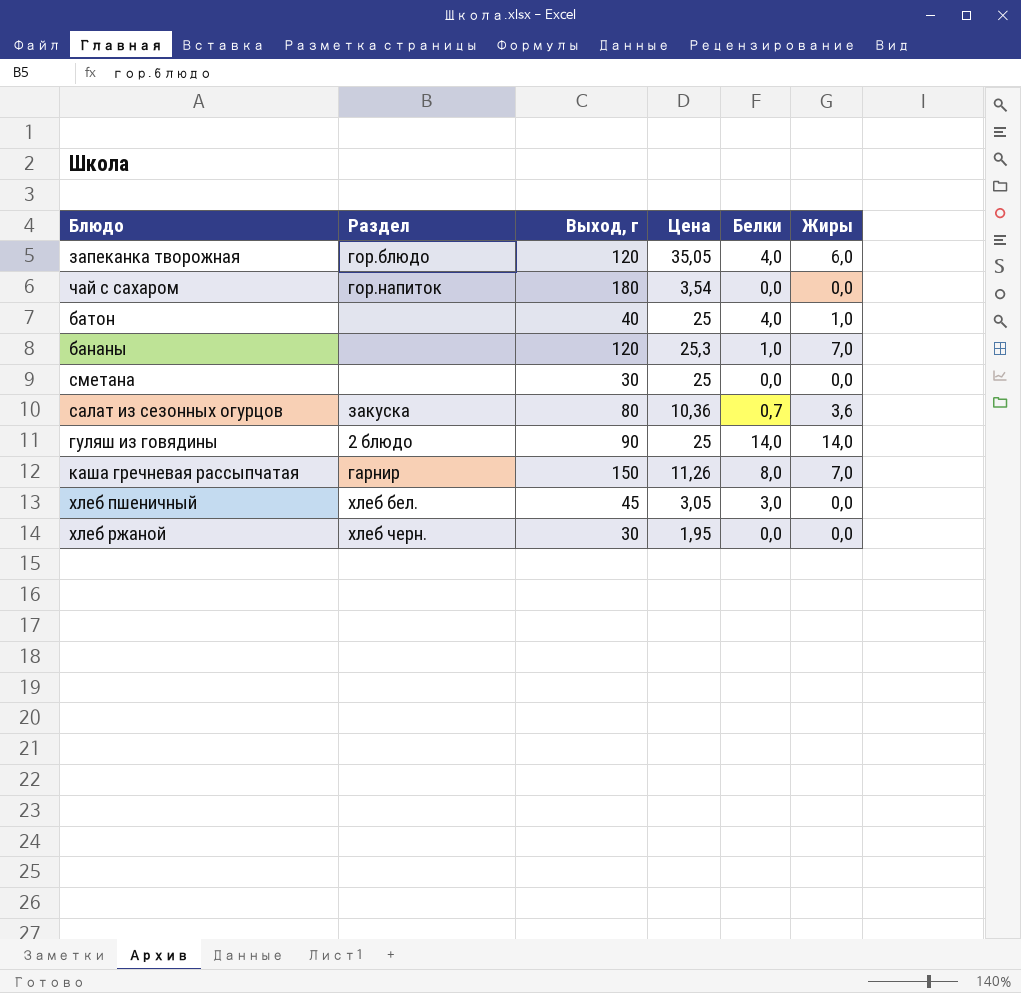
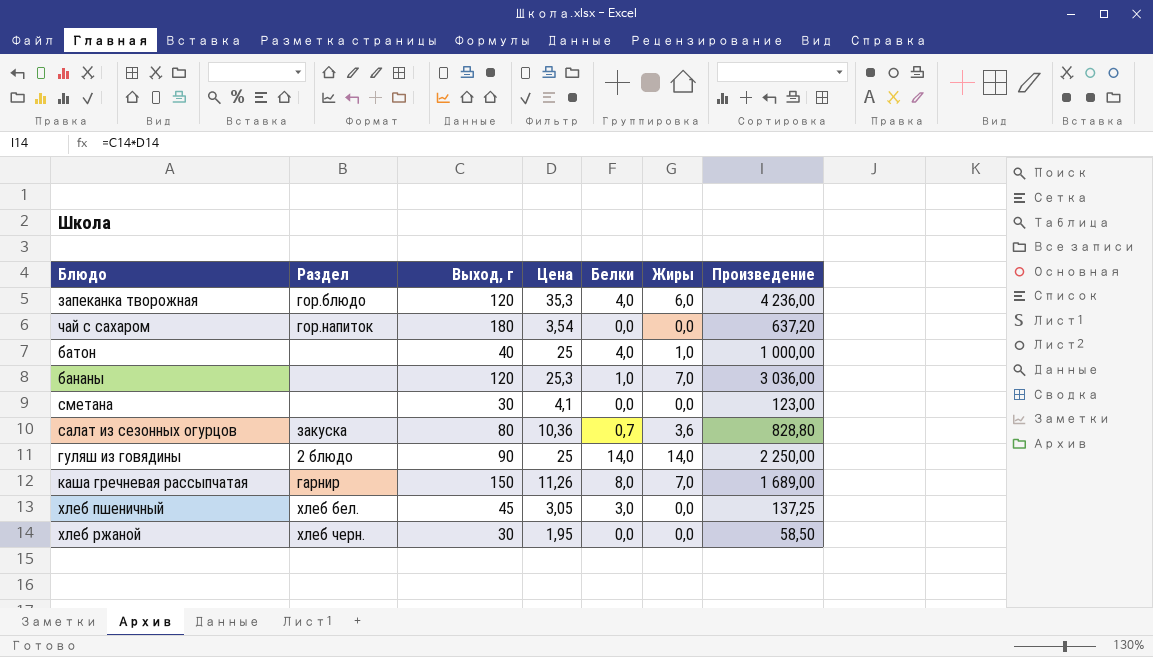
column Произведение | formula: none -> [Выход, г] * [Цена]
запеканка творожная | Цена: 35,05 -> 35,3
сметана | Цена: 25 -> 4,1

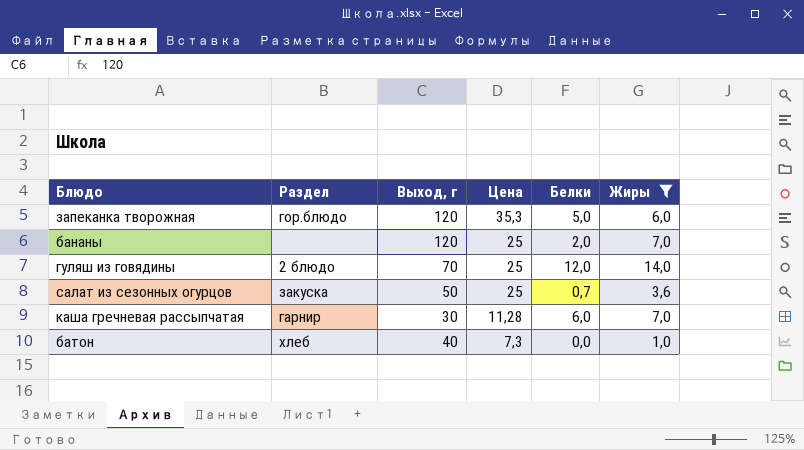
filter: none -> Жиры != 0,0
row order: none -> Цена descending
column Произведение | formula: [Выход, г] * [Цена] -> none
запеканка творожная | Белки: 4,0 -> 5,0
бананы | Цена: 25,3 -> 25
бананы | Белки: 1,0 -> 2,0
гуляш из говядины | Выход, г: 90 -> 70
гуляш из говядины | Белки: 14,0 -> 12,0
салат из сезонных огурцов | Выход, г: 80 -> 50
салат из сезонных огурцов | Цена: 10,36 -> 25
каша гречневая рассыпчатая | Выход, г: 150 -> 30
каша гречневая рассыпчатая | Цена: 11,26 -> 11,28
каша гречневая рассыпчатая | Белки: 8,0 -> 6,0
батон | Раздел: none -> хлеб
батон | Цена: 25 -> 7,3
батон | Белки: 4,0 -> 0,0

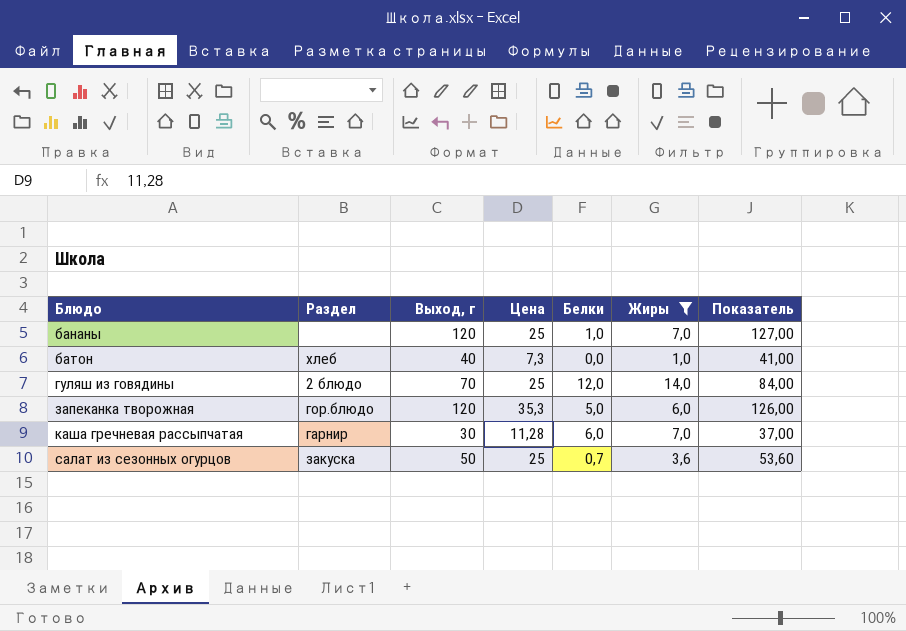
row order: Цена descending -> Блюдо ascending
column Показатель | formula: none -> [Выход, г] + [Жиры]
бананы | Белки: 2,0 -> 1,0

